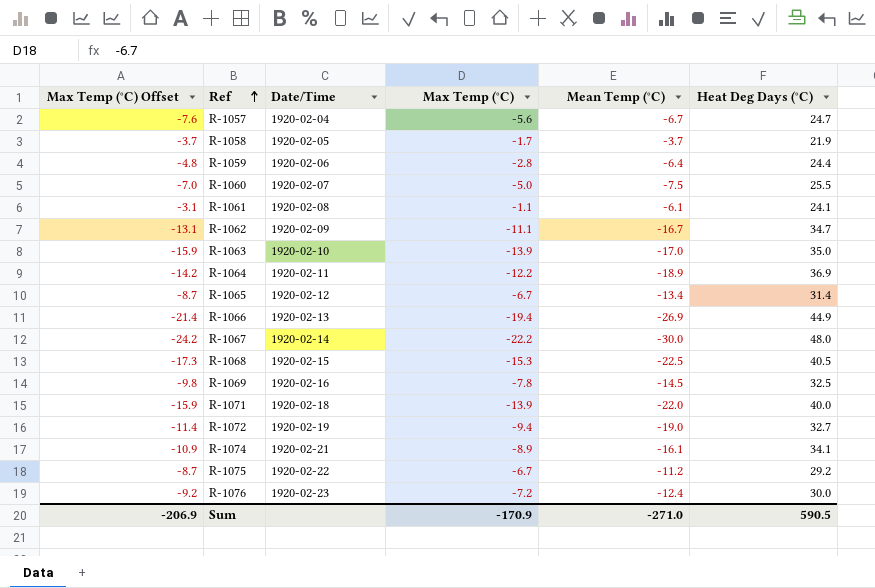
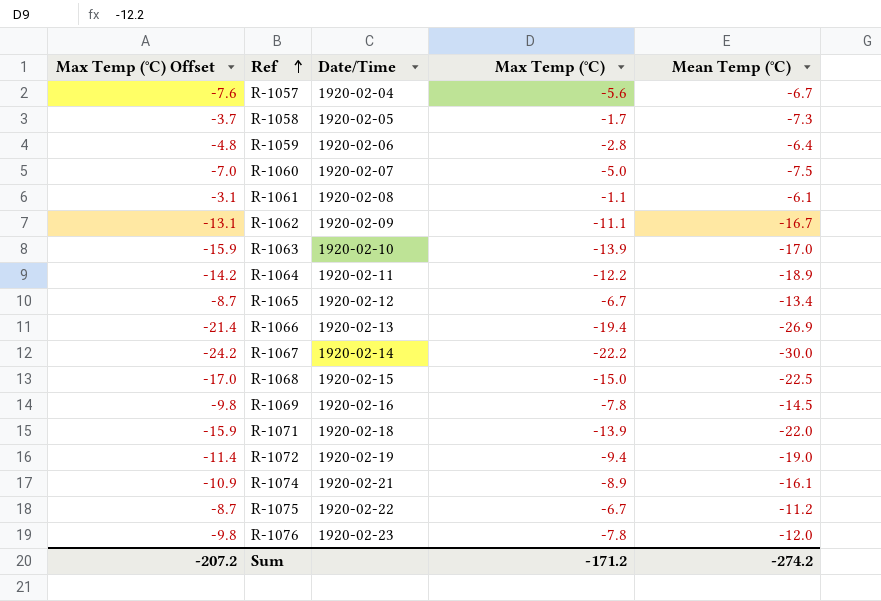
column Heat Deg Days (°C) | position: 6 -> none
R-1058 | Mean Temp (°C): -3.7 -> -7.3
R-1068 | Max Temp (°C) Offset: -17.3 -> -17.0
R-1068 | Max Temp (°C): -15.3 -> -15.0
R-1076 | Max Temp (°C) Offset: -9.2 -> -9.8
R-1076 | Max Temp (°C): -7.2 -> -7.8
R-1076 | Mean Temp (°C): -12.4 -> -12.0
Sum | Max Temp (°C) Offset: -206.9 -> -207.2
Sum | Max Temp (°C): -170.9 -> -171.2
Sum | Mean Temp (°C): -271.0 -> -274.2

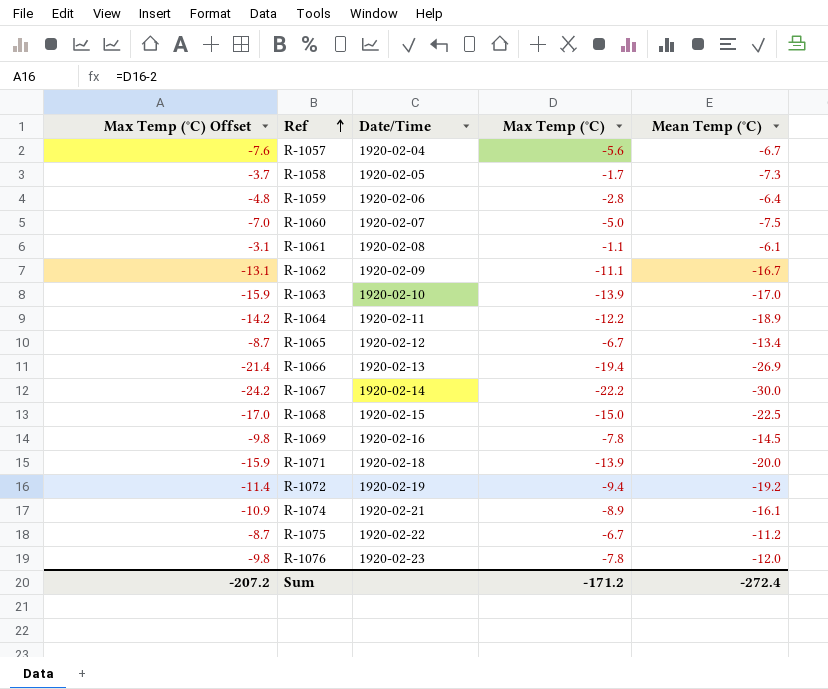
R-1071 | Mean Temp (°C): -22.0 -> -20.0
R-1072 | Mean Temp (°C): -19.0 -> -19.2
Sum | Mean Temp (°C): -274.2 -> -272.4

